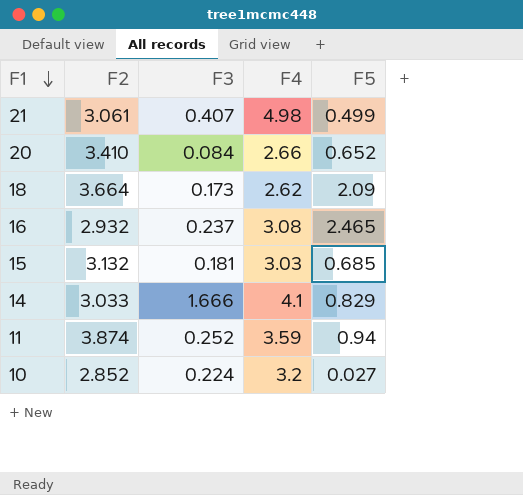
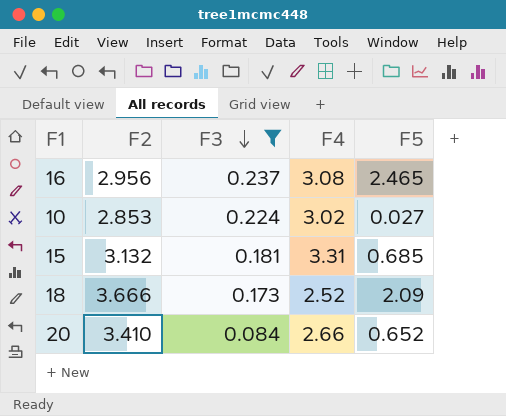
filter: none -> F3 <= 0.237
row order: F1 descending -> F3 descending
16 | F2: 2.932 -> 2.956
10 | F2: 2.852 -> 2.853
10 | F4: 3.2 -> 3.02
15 | F4: 3.03 -> 3.31
18 | F2: 3.664 -> 3.666
18 | F4: 2.62 -> 2.52

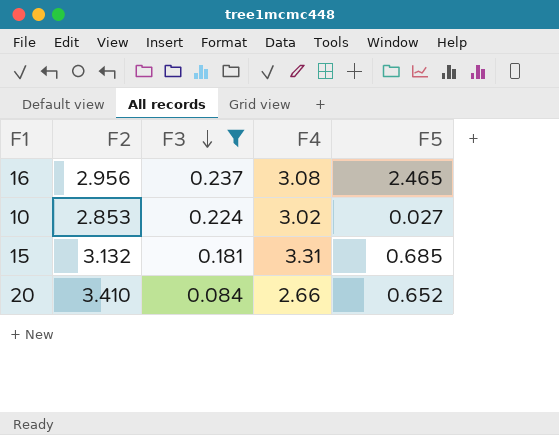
row 18: 3.666 | 0.173 | 2.52 | 2.09 -> none

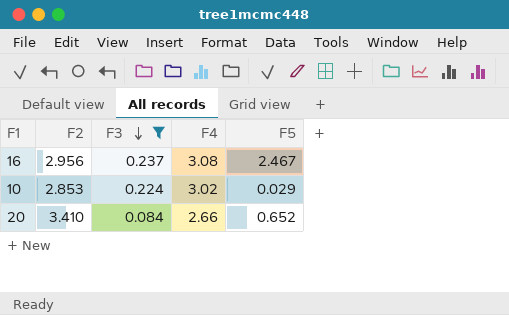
row 15: 3.132 | 0.181 | 3.31 | 0.685 -> none
16 | F5: 2.465 -> 2.467
10 | F5: 0.027 -> 0.029

